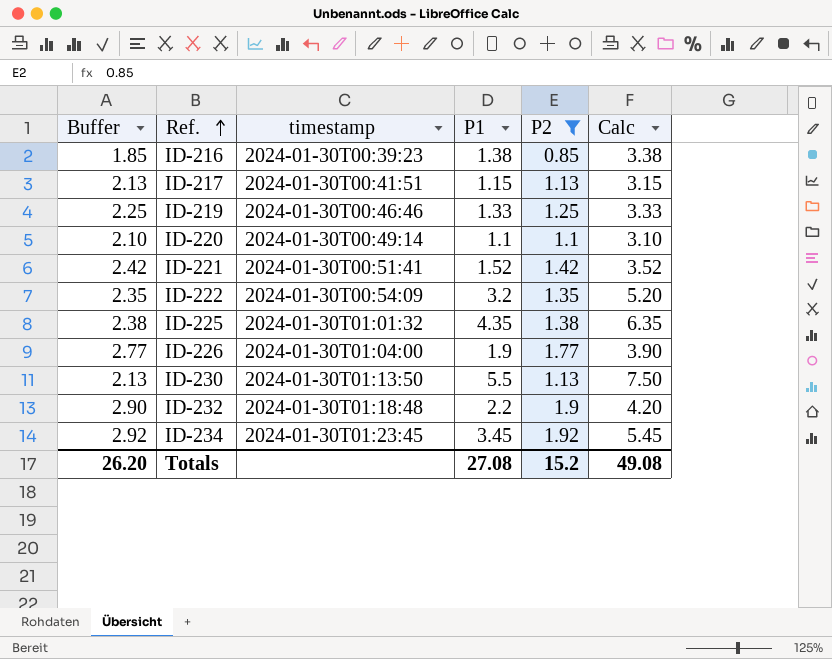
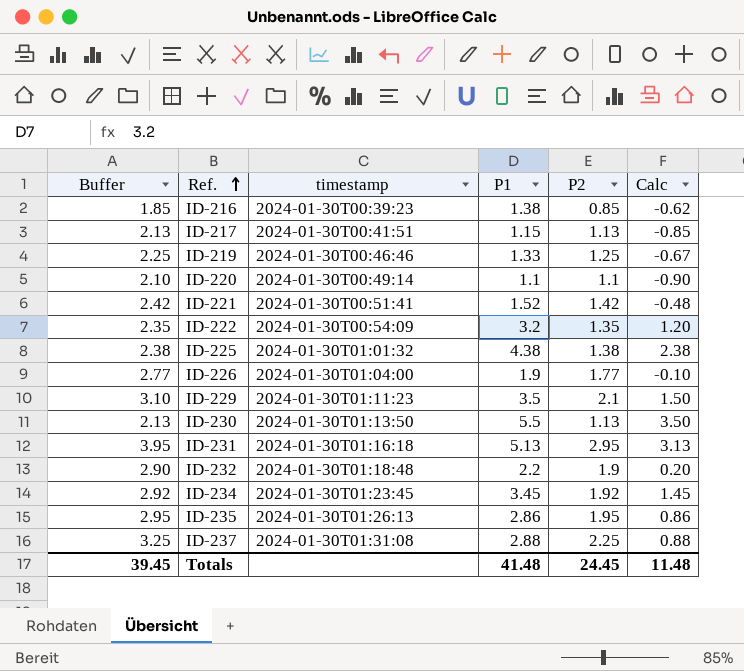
filter: P2 <= 1.92 -> none
column Calc | formula: [P1] + 2 -> [P1] - 2
ID-225 | P1: 4.35 -> 4.38
Totals | Buffer: 26.20 -> 39.45
Totals | P1: 27.08 -> 41.48
Totals | P2: 15.2 -> 24.45
Totals | Calc: 49.08 -> 11.48

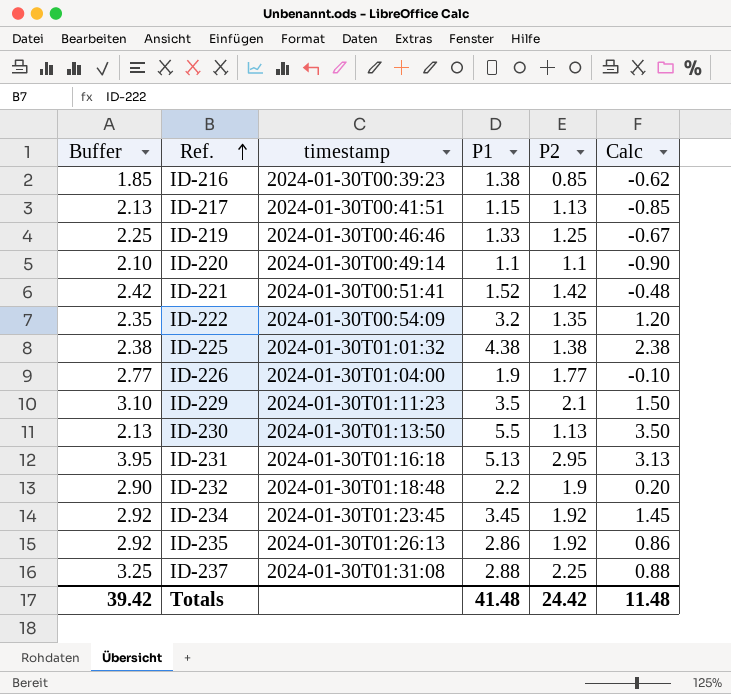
ID-235 | Buffer: 2.95 -> 2.92
ID-235 | P2: 1.95 -> 1.92
Totals | Buffer: 39.45 -> 39.42
Totals | P2: 24.45 -> 24.42

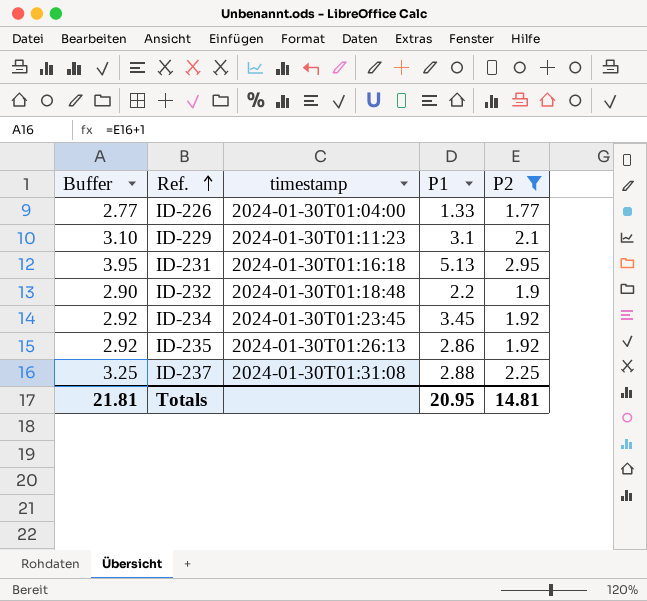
filter: none -> P2 >= 1.77
column Calc | formula: [P1] - 2 -> none
ID-226 | P1: 1.9 -> 1.33
ID-229 | P1: 3.5 -> 3.1
Totals | Buffer: 39.42 -> 21.81
Totals | P1: 41.48 -> 20.95
Totals | P2: 24.42 -> 14.81

